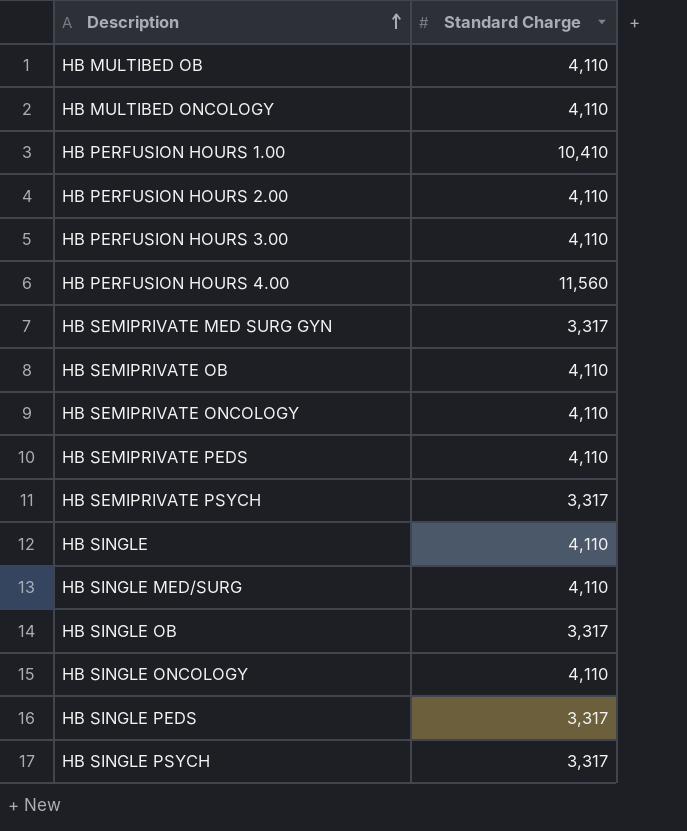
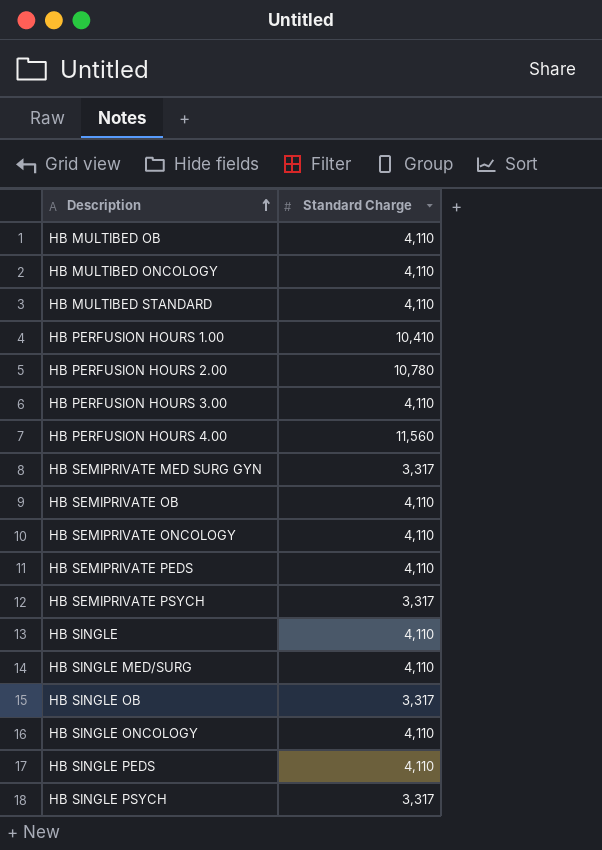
row HB MULTIBED STANDARD: none -> 4,110
HB PERFUSION HOURS 2.00 | Standard Charge: 4,110 -> 10,780
HB SINGLE PEDS | Standard Charge: 3,317 -> 4,110

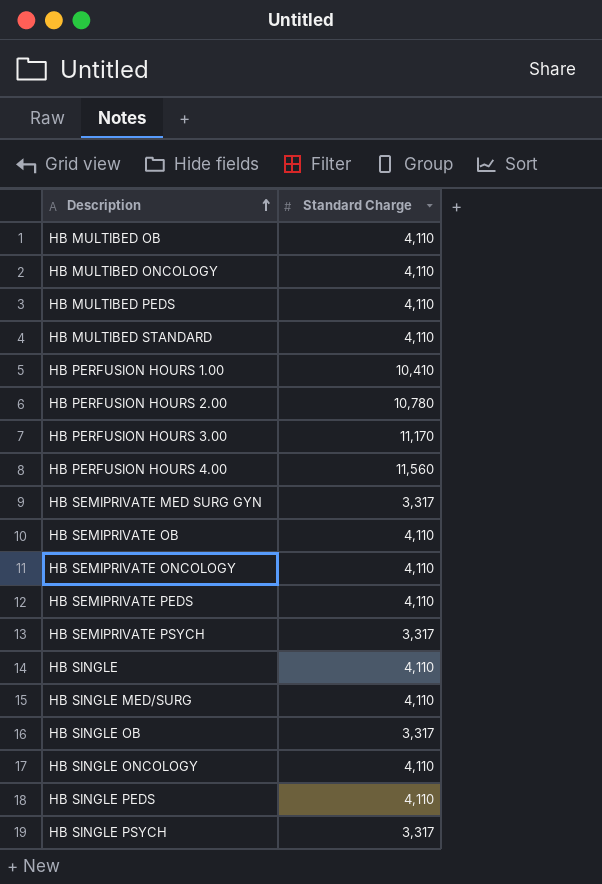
row HB MULTIBED PEDS: none -> 4,110
HB PERFUSION HOURS 3.00 | Standard Charge: 4,110 -> 11,170

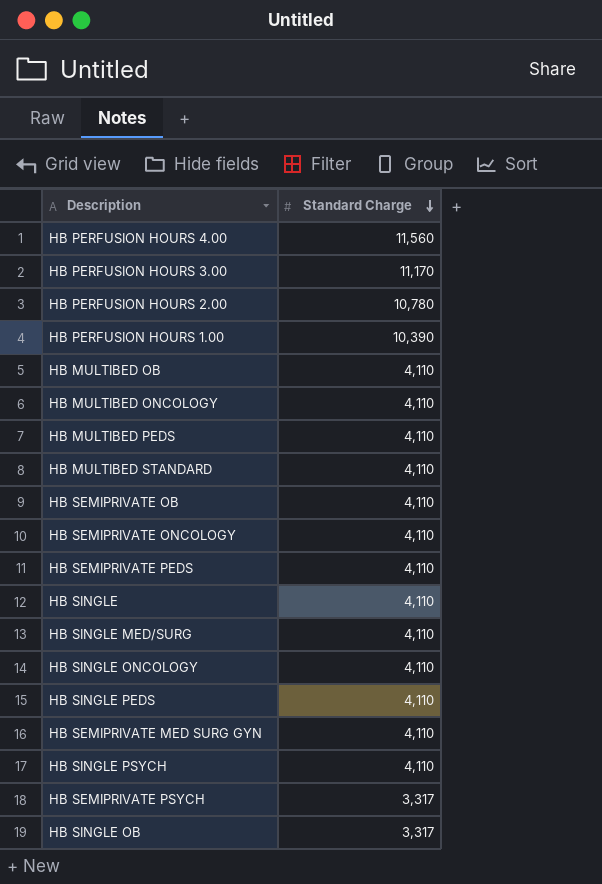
row order: Description ascending -> Standard Charge descending
HB PERFUSION HOURS 1.00 | Standard Charge: 10,410 -> 10,390
HB SEMIPRIVATE MED SURG GYN | Standard Charge: 3,317 -> 4,110
HB SINGLE PSYCH | Standard Charge: 3,317 -> 4,110

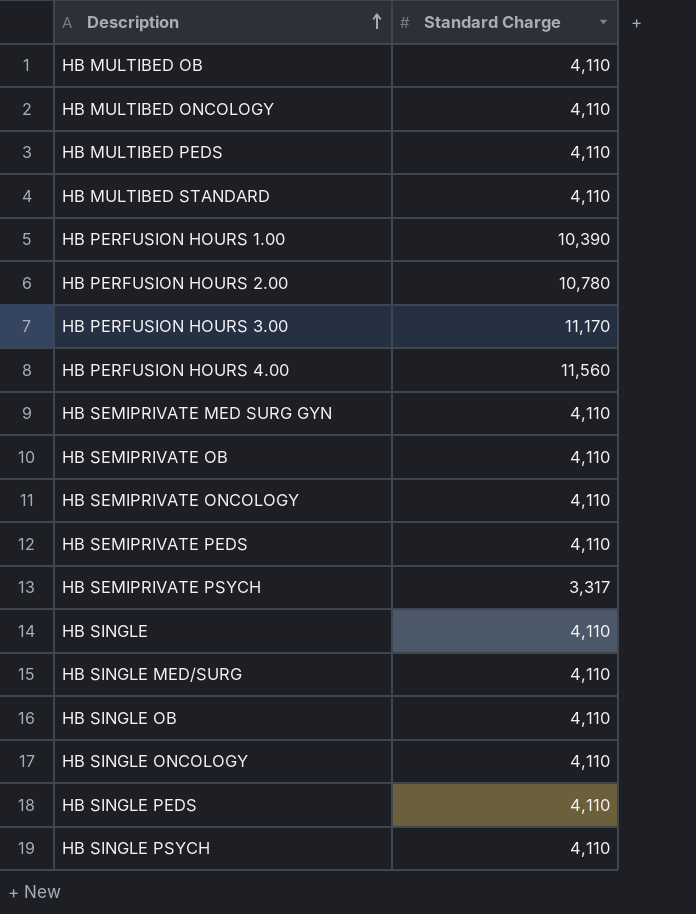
row order: Standard Charge descending -> Description ascending
HB SINGLE OB | Standard Charge: 3,317 -> 4,110

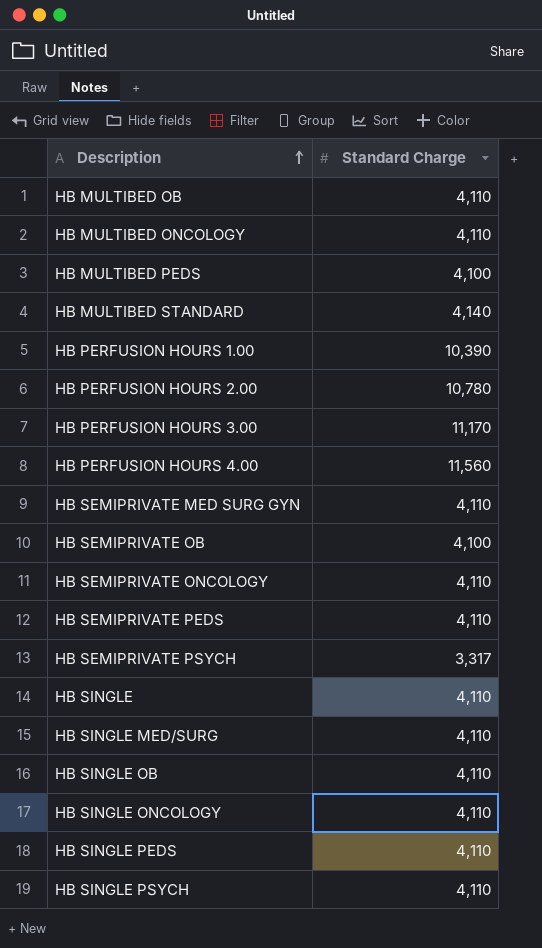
HB MULTIBED PEDS | Standard Charge: 4,110 -> 4,100
HB MULTIBED STANDARD | Standard Charge: 4,110 -> 4,140
HB SEMIPRIVATE OB | Standard Charge: 4,110 -> 4,100

